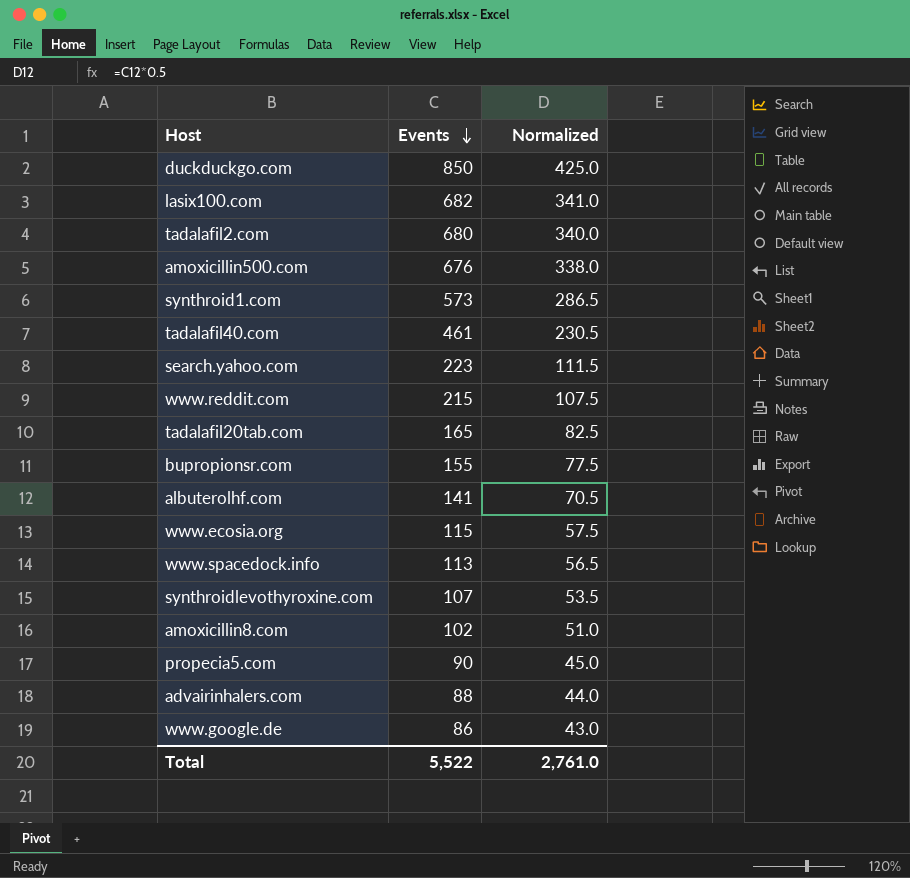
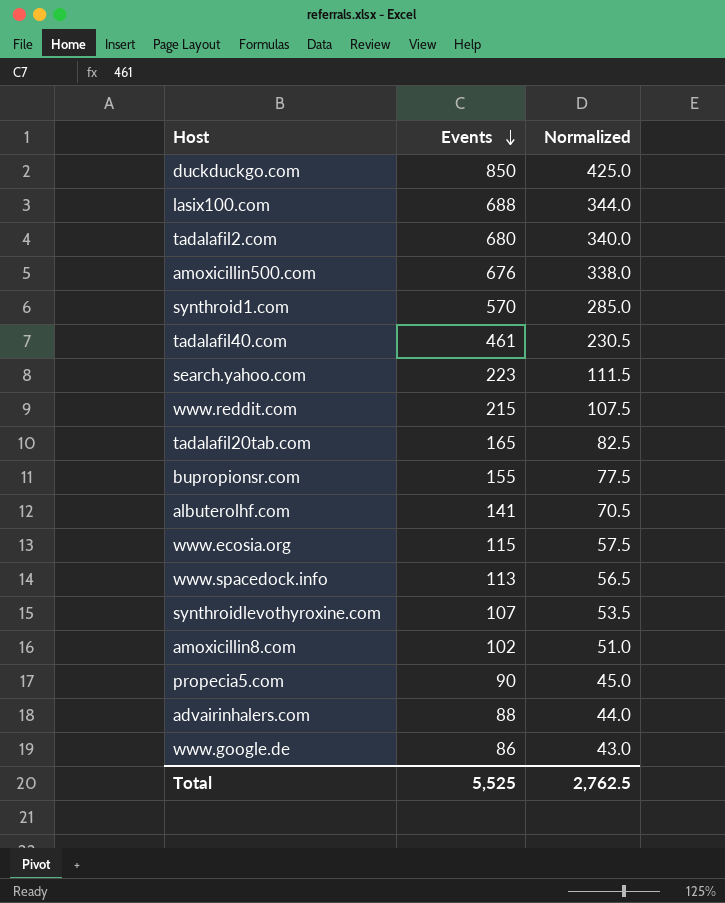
lasix100.com | Events: 682 -> 688
lasix100.com | Normalized: 341.0 -> 344.0
synthroid1.com | Events: 573 -> 570
synthroid1.com | Normalized: 286.5 -> 285.0
Total | Events: 5,522 -> 5,525
Total | Normalized: 2,761.0 -> 2,762.5

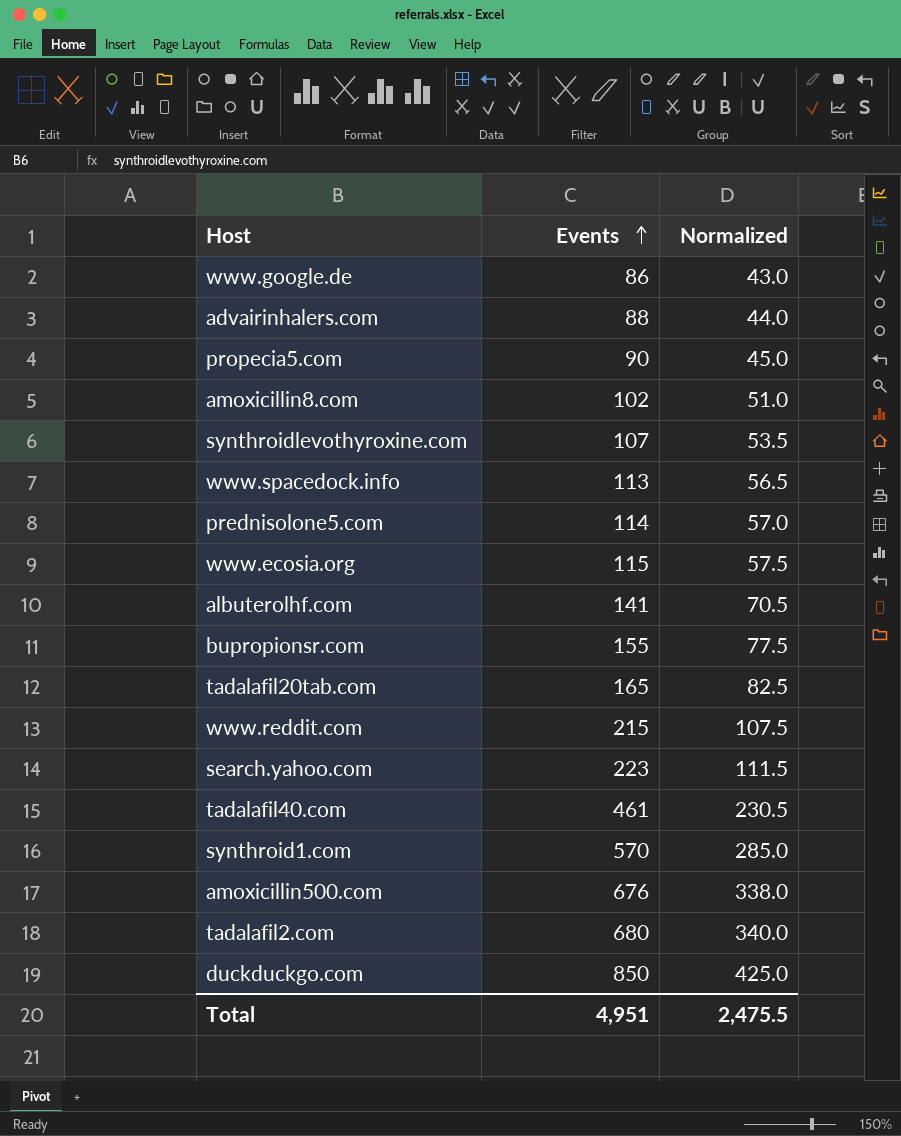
row order: Events descending -> Events ascending
row lasix100.com: 688 | 344.0 -> none
row prednisolone5.com: none -> 114 | 57.0
Total | Events: 5,525 -> 4,951
Total | Normalized: 2,762.5 -> 2,475.5

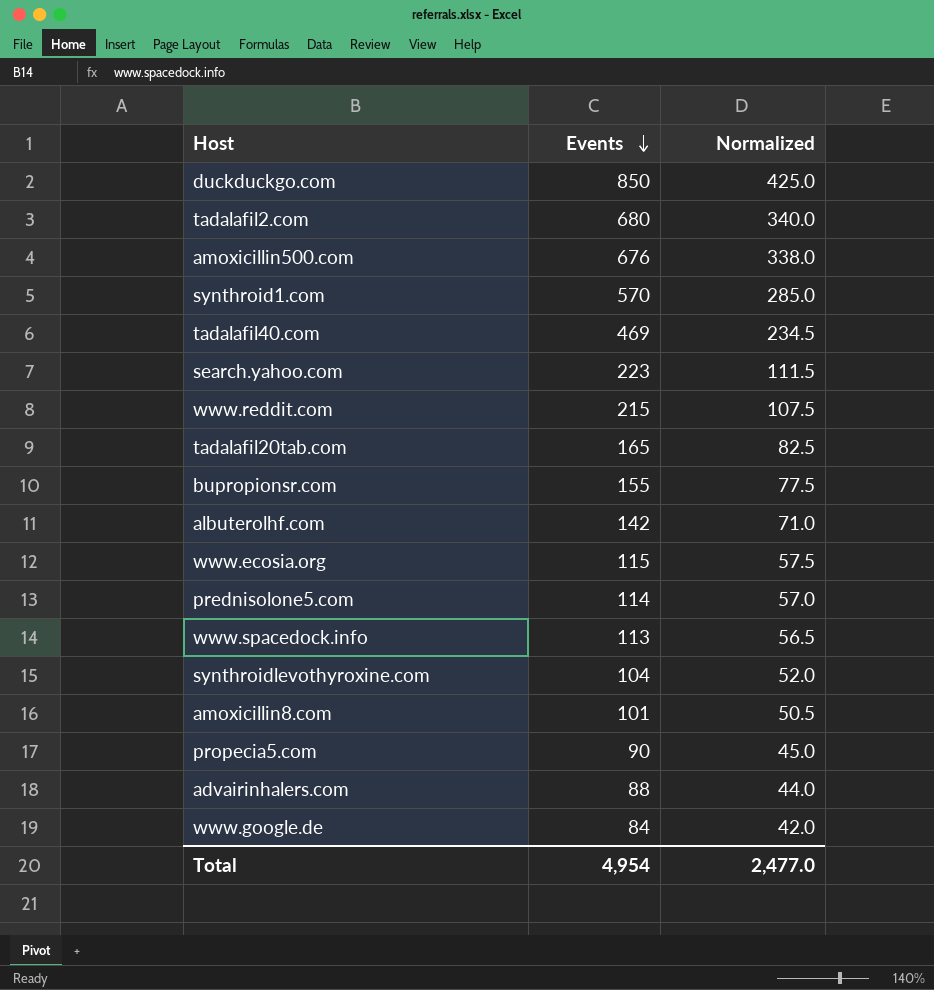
row order: Events ascending -> Events descending
tadalafil40.com | Events: 461 -> 469
tadalafil40.com | Normalized: 230.5 -> 234.5
albuterolhf.com | Events: 141 -> 142
albuterolhf.com | Normalized: 70.5 -> 71.0
synthroidlevothyroxine.com | Events: 107 -> 104
synthroidlevothyroxine.com | Normalized: 53.5 -> 52.0
amoxicillin8.com | Events: 102 -> 101
amoxicillin8.com | Normalized: 51.0 -> 50.5
www.google.de | Events: 86 -> 84
www.google.de | Normalized: 43.0 -> 42.0
Total | Events: 4,951 -> 4,954
Total | Normalized: 2,475.5 -> 2,477.0

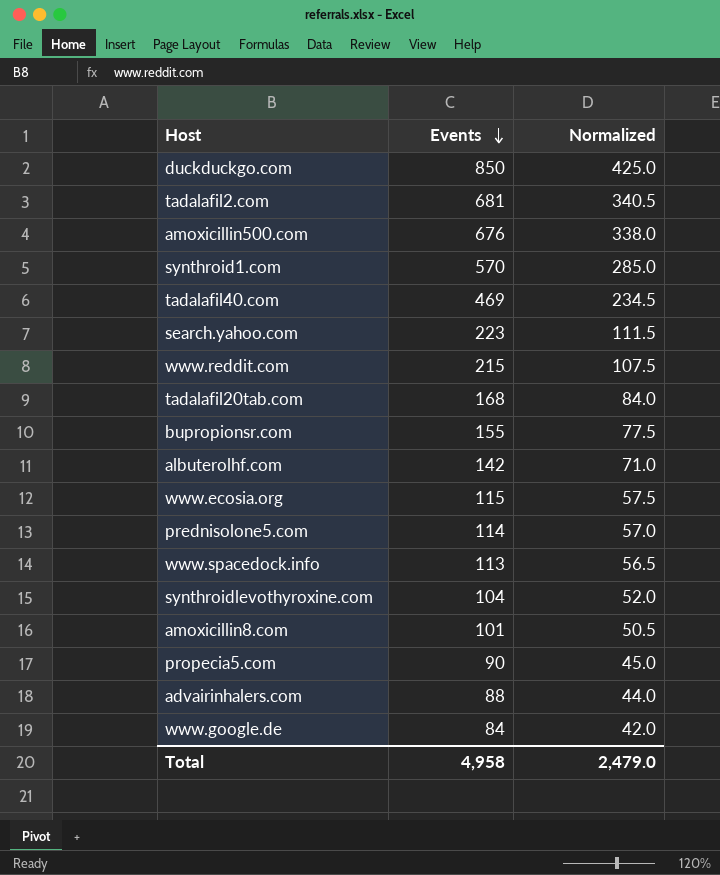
tadalafil2.com | Events: 680 -> 681
tadalafil2.com | Normalized: 340.0 -> 340.5
tadalafil20tab.com | Events: 165 -> 168
tadalafil20tab.com | Normalized: 82.5 -> 84.0
Total | Events: 4,954 -> 4,958
Total | Normalized: 2,477.0 -> 2,479.0

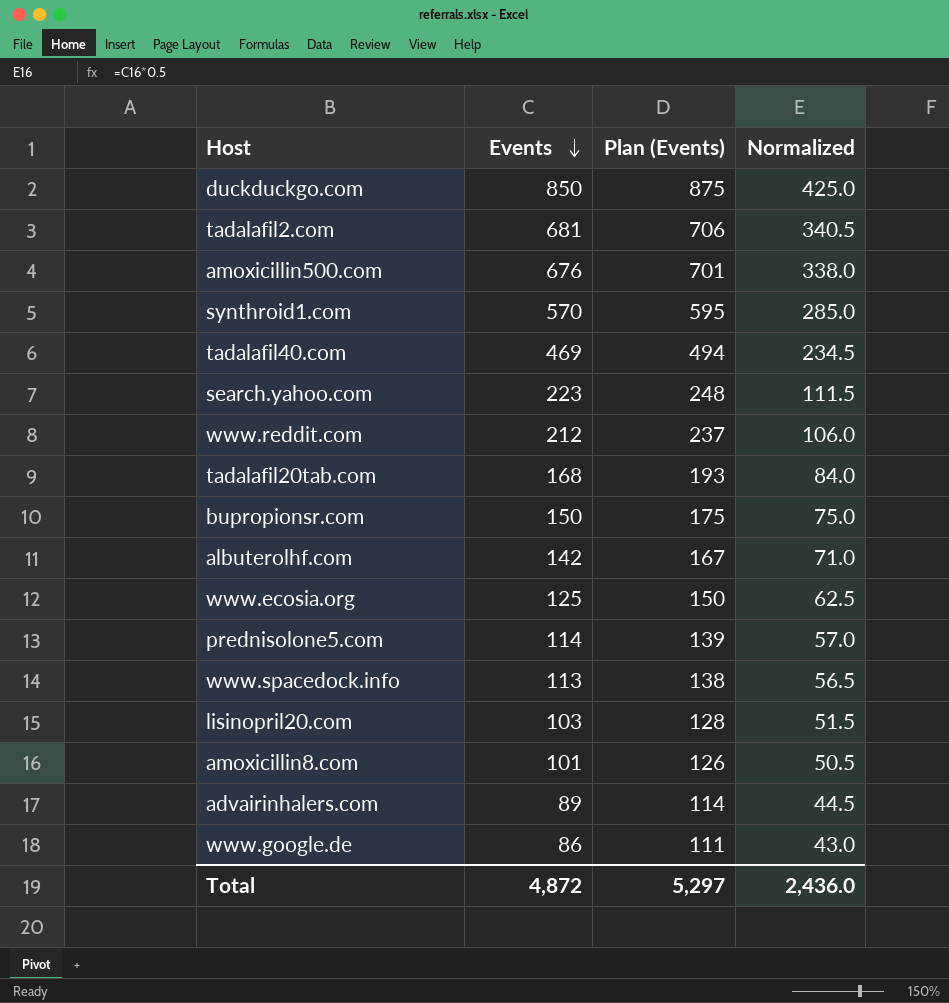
column Plan (Events) | formula: none -> [Events] + 25
row synthroidlevothyroxine.com: 104 | 52.0 -> none
row propecia5.com: 90 | 45.0 -> none
www.reddit.com | Events: 215 -> 212
www.reddit.com | Normalized: 107.5 -> 106.0
bupropionsr.com | Events: 155 -> 150
bupropionsr.com | Normalized: 77.5 -> 75.0
www.ecosia.org | Events: 115 -> 125
www.ecosia.org | Normalized: 57.5 -> 62.5
row lisinopril20.com: none -> 103 | 128 | 51.5
advairinhalers.com | Events: 88 -> 89
advairinhalers.com | Normalized: 44.0 -> 44.5
www.google.de | Events: 84 -> 86
www.google.de | Normalized: 42.0 -> 43.0
Total | Events: 4,958 -> 4,872
Total | Normalized: 2,479.0 -> 2,436.0

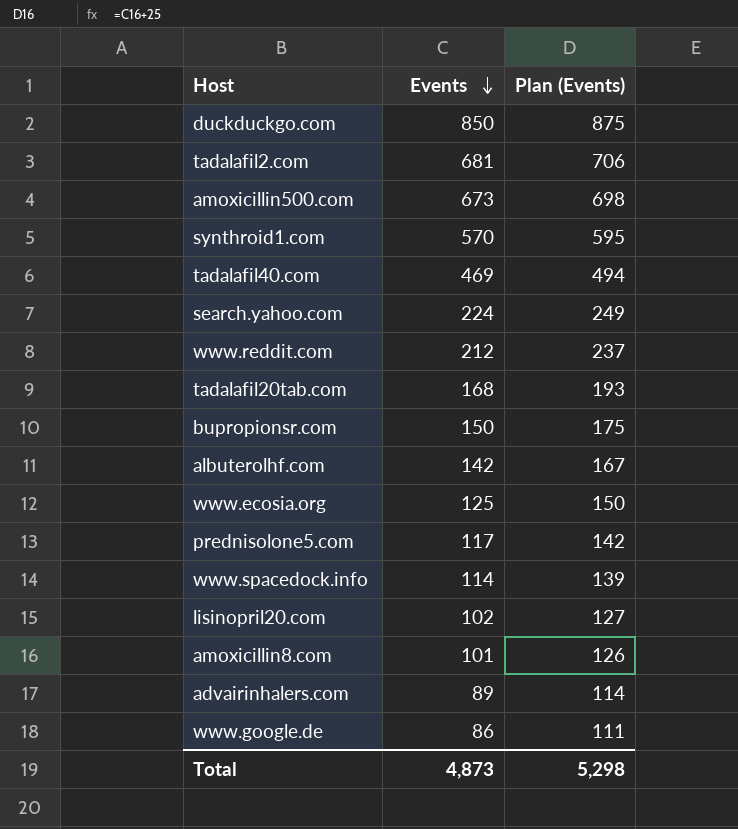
column Normalized | formula: [Events] * 0.5 -> none
amoxicillin500.com | Events: 676 -> 673
amoxicillin500.com | Plan (Events): 701 -> 698
search.yahoo.com | Events: 223 -> 224
search.yahoo.com | Plan (Events): 248 -> 249
prednisolone5.com | Events: 114 -> 117
prednisolone5.com | Plan (Events): 139 -> 142
www.spacedock.info | Events: 113 -> 114
www.spacedock.info | Plan (Events): 138 -> 139
lisinopril20.com | Events: 103 -> 102
lisinopril20.com | Plan (Events): 128 -> 127
Total | Events: 4,872 -> 4,873
Total | Plan (Events): 5,297 -> 5,298

